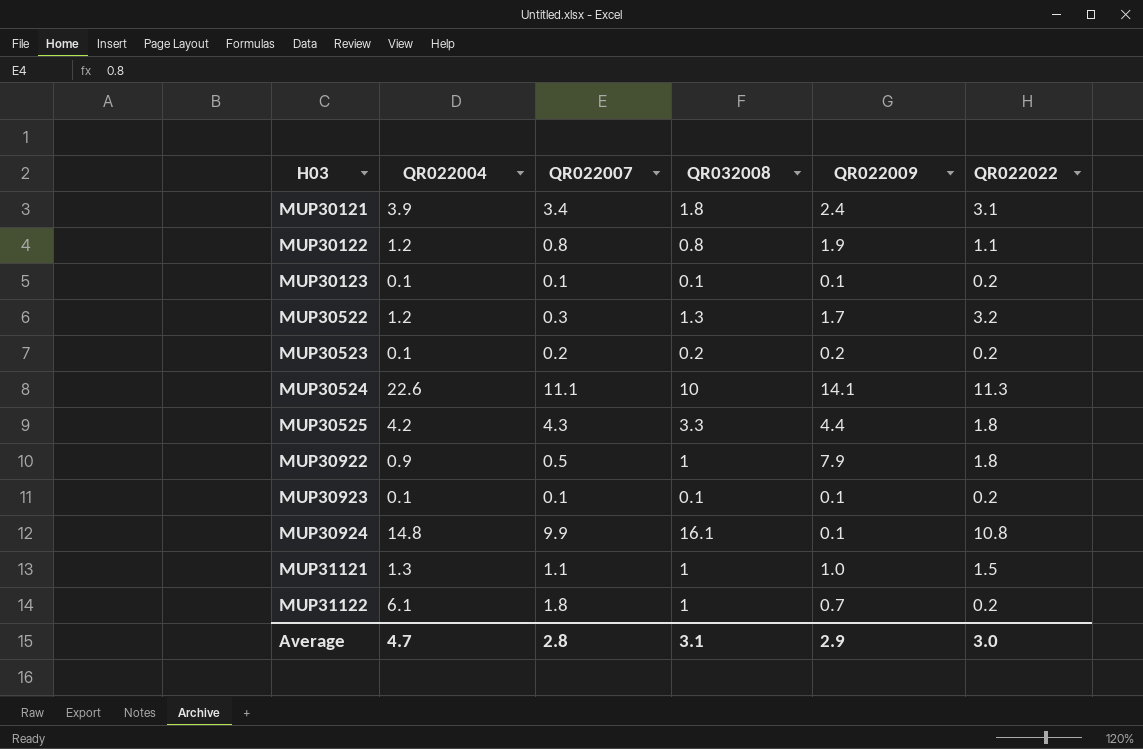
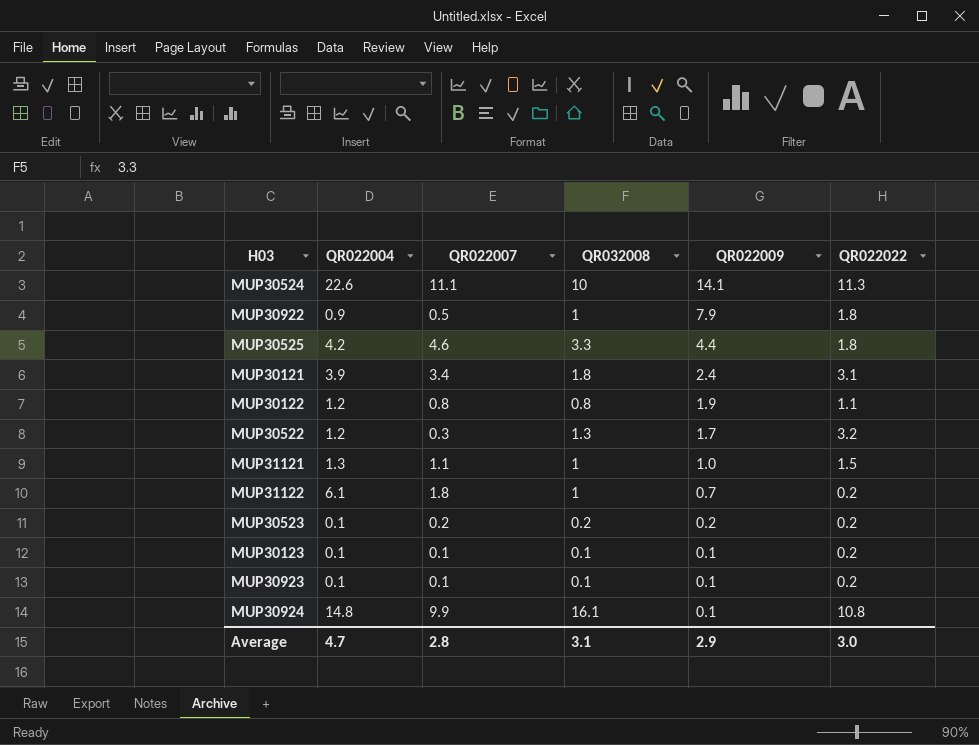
row order: H03 ascending -> QR022009 descending
MUP30525 | QR022007: 4.3 -> 4.6

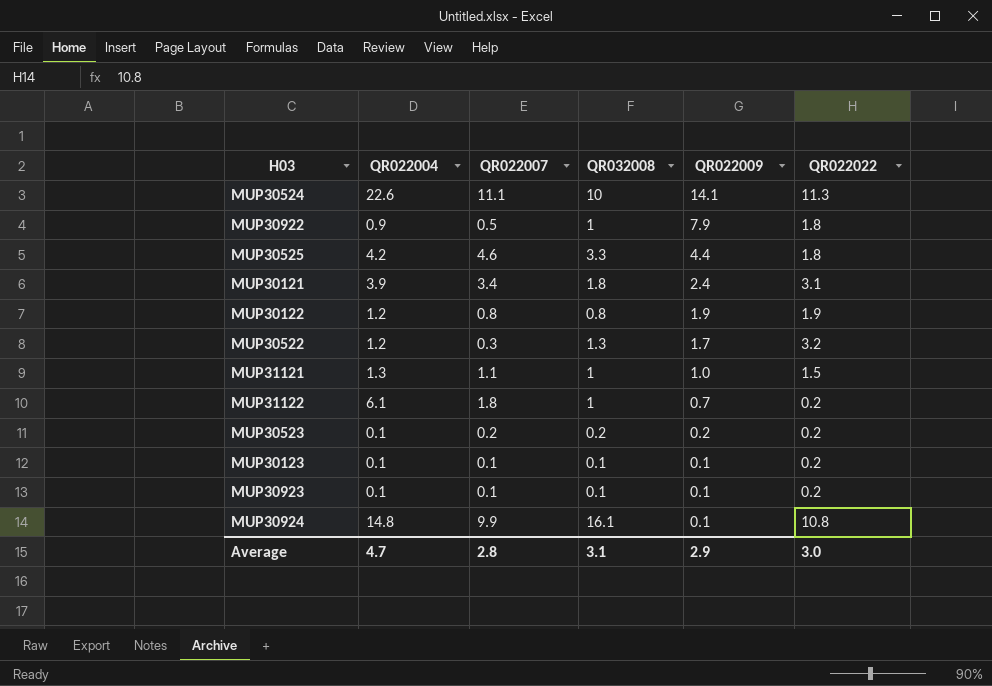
MUP30122 | QR022022: 1.1 -> 1.9

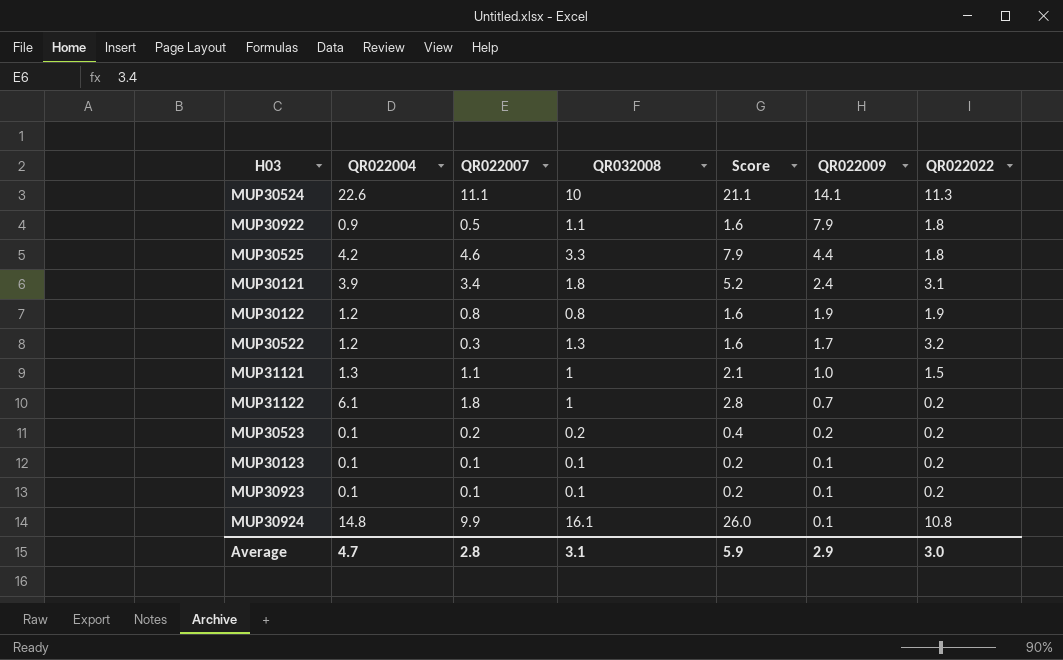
column Score | formula: none -> [QR022007] + [QR032008]
MUP30922 | QR032008: 1 -> 1.1

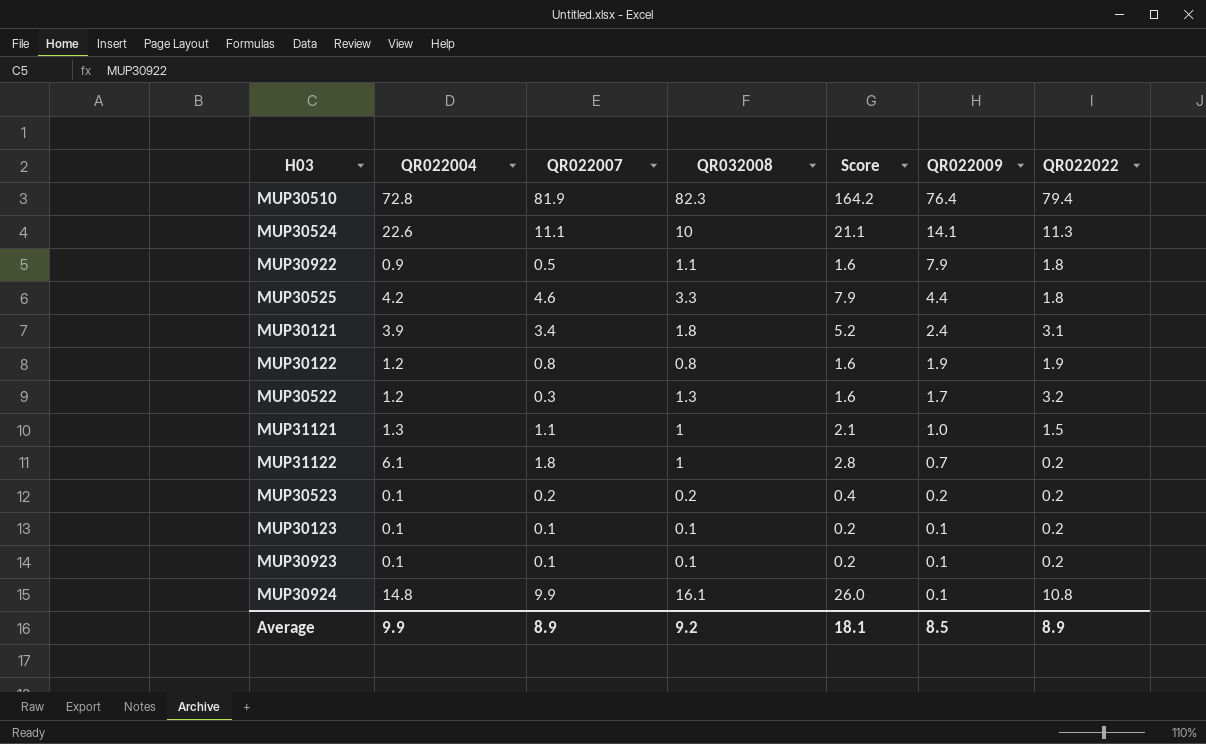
row MUP30510: none -> 72.8 | 81.9 | 82.3 | 164.2 | 76.4 | 79.4
Average | QR022004: 4.7 -> 9.9
Average | QR022007: 2.8 -> 8.9
Average | QR032008: 3.1 -> 9.2
Average | Score: 5.9 -> 18.1
Average | QR022009: 2.9 -> 8.5
Average | QR022022: 3.0 -> 8.9

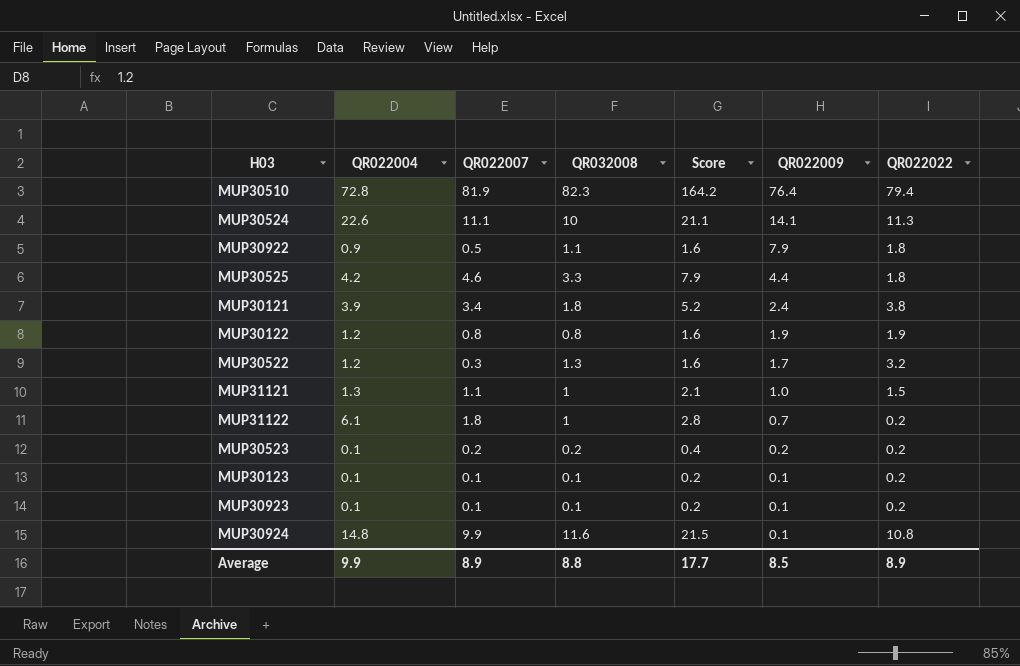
MUP30121 | QR022022: 3.1 -> 3.8
MUP30924 | QR032008: 16.1 -> 11.6
MUP30924 | Score: 26.0 -> 21.5
Average | QR032008: 9.2 -> 8.8
Average | Score: 18.1 -> 17.7

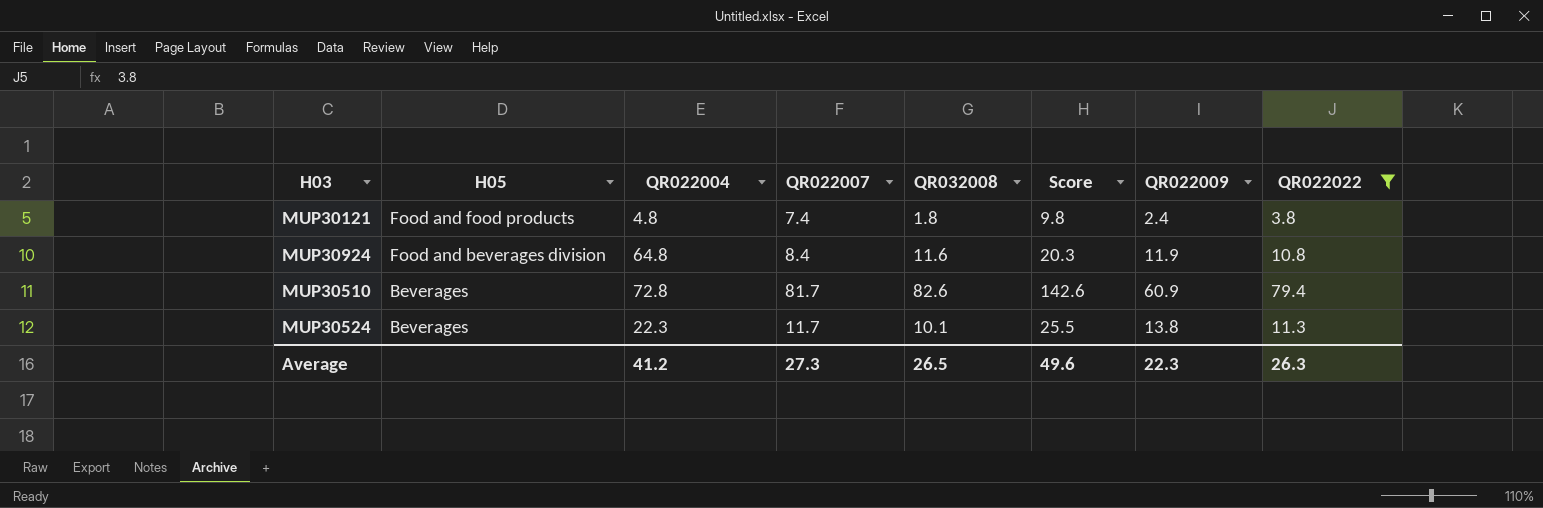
filter: none -> QR022022 >= 3.8
row order: QR022009 descending -> H05 descending
column H05 | position: none -> 2
column Score | formula: [QR022007] + [QR032008] -> [QR022007] + [QR022009]
MUP30121 | QR022004: 3.9 -> 4.8
MUP30121 | QR022007: 3.4 -> 7.4
MUP30924 | QR022004: 14.8 -> 64.8
MUP30924 | QR022007: 9.9 -> 8.4
MUP30924 | QR022009: 0.1 -> 11.9
MUP30510 | QR022007: 81.9 -> 81.7
MUP30510 | QR032008: 82.3 -> 82.6
MUP30510 | QR022009: 76.4 -> 60.9
MUP30524 | QR022004: 22.6 -> 22.3
MUP30524 | QR022007: 11.1 -> 11.7
MUP30524 | QR032008: 10 -> 10.1
MUP30524 | QR022009: 14.1 -> 13.8
Average | QR022004: 9.9 -> 41.2
Average | QR022007: 8.9 -> 27.3
Average | QR032008: 8.8 -> 26.5
Average | Score: 17.7 -> 49.6
Average | QR022009: 8.5 -> 22.3
Average | QR022022: 8.9 -> 26.3

